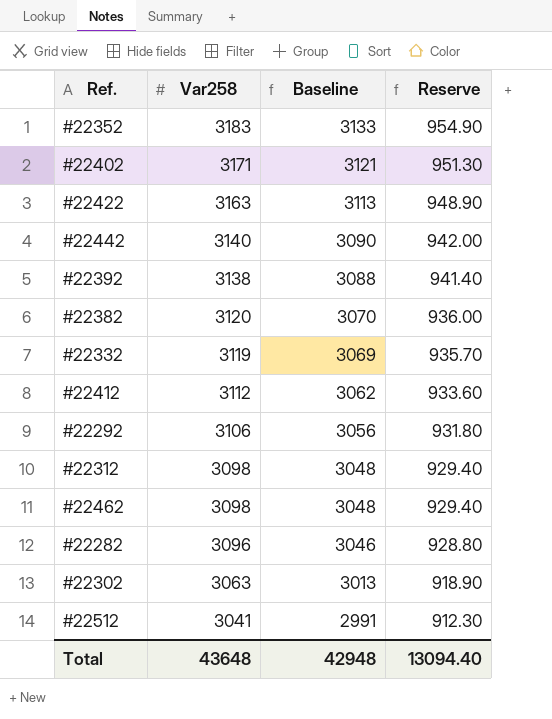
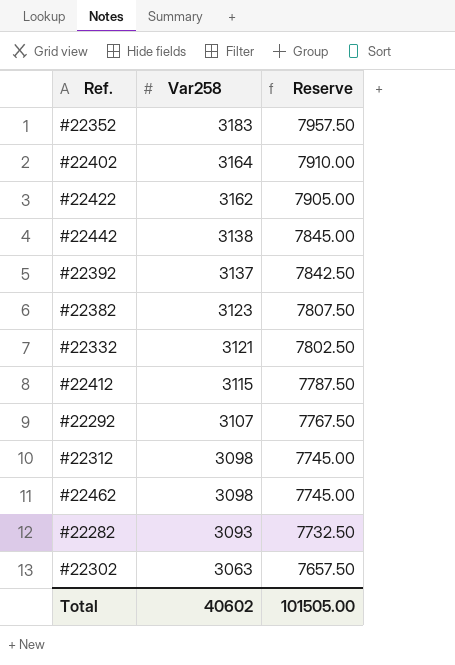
column Baseline | formula: [Var258] - 50 -> none
column Reserve | formula: [Var258] * 0.3 -> [Var258] * 2.5
row #22512: 3041 | 2991 | 912.30 -> none
#22402 | Var258: 3171 -> 3164
#22422 | Var258: 3163 -> 3162
#22442 | Var258: 3140 -> 3138
#22392 | Var258: 3138 -> 3137
#22382 | Var258: 3120 -> 3123
#22332 | Var258: 3119 -> 3121
#22412 | Var258: 3112 -> 3115
#22292 | Var258: 3106 -> 3107
#22282 | Var258: 3096 -> 3093
Total | Var258: 43648 -> 40602
Total | Reserve: 13094.40 -> 101505.00

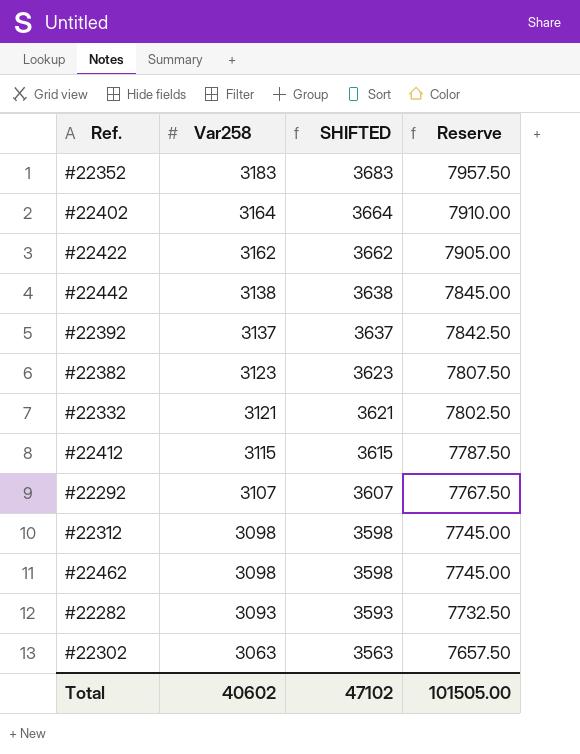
column SHIFTED | formula: none -> [Var258] + 500

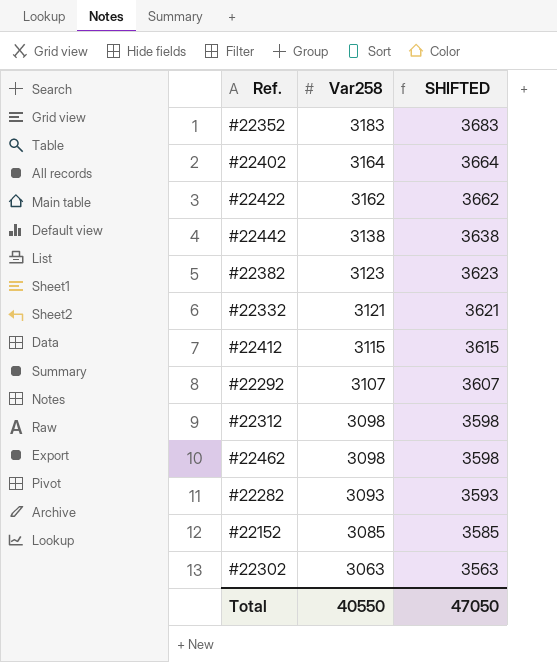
column Reserve | formula: [Var258] * 2.5 -> none
row #22392: 3137 | 3637 | 7842.50 -> none
row #22152: none -> 3085 | 3585
Total | Var258: 40602 -> 40550
Total | SHIFTED: 47102 -> 47050

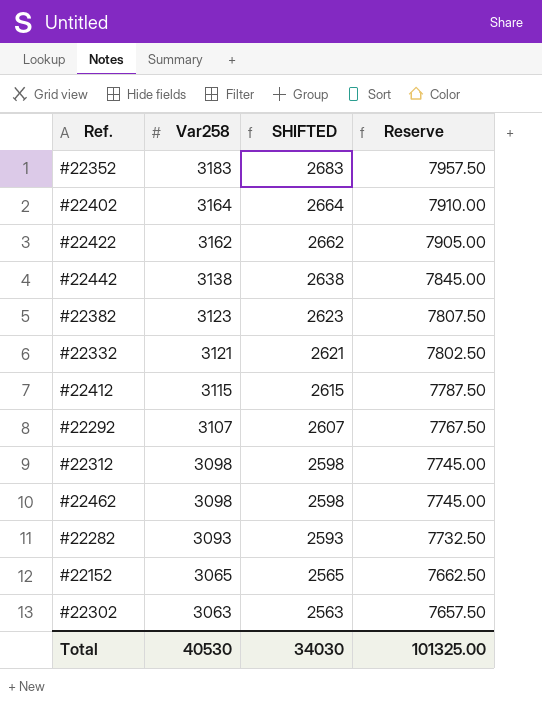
column SHIFTED | formula: [Var258] + 500 -> [Var258] - 500
column Reserve | formula: none -> [Var258] * 2.5
#22152 | Var258: 3085 -> 3065
Total | Var258: 40550 -> 40530
Total | SHIFTED: 47050 -> 34030

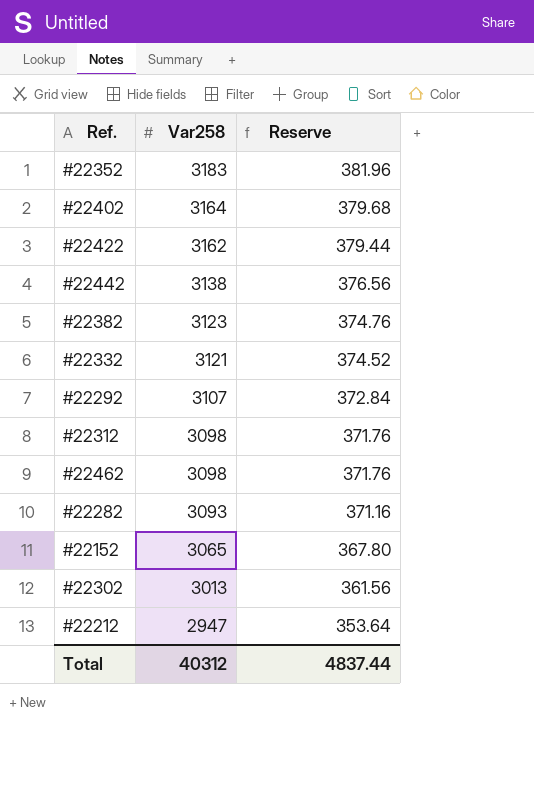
column SHIFTED | formula: [Var258] - 500 -> none
column Reserve | formula: [Var258] * 2.5 -> [Var258] * 0.12
row #22412: 3115 | 2615 | 7787.50 -> none
#22302 | Var258: 3063 -> 3013
row #22212: none -> 2947 | 353.64
Total | Var258: 40530 -> 40312
Total | Reserve: 101325.00 -> 4837.44

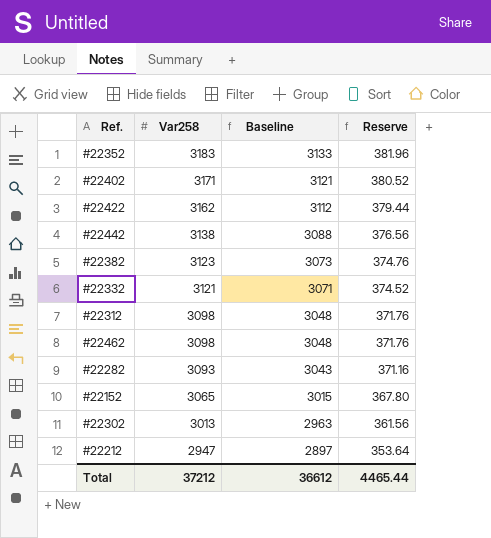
column Baseline | formula: none -> [Var258] - 50
row #22292: 3107 | 372.84 -> none
#22402 | Var258: 3164 -> 3171
#22402 | Reserve: 379.68 -> 380.52
Total | Var258: 40312 -> 37212
Total | Reserve: 4837.44 -> 4465.44

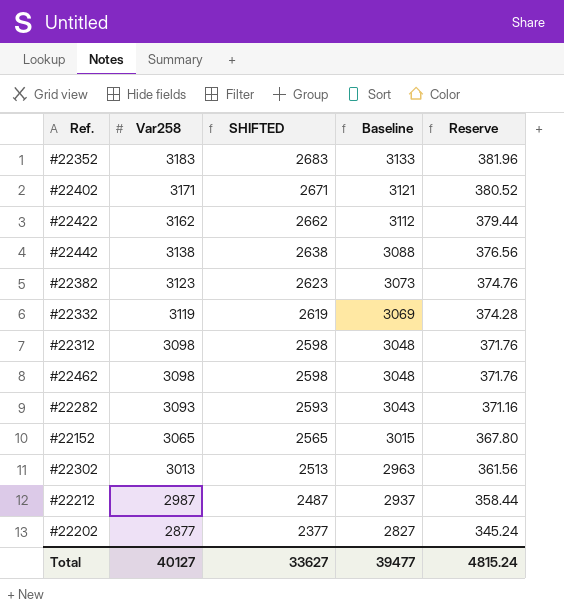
column SHIFTED | formula: none -> [Var258] - 500
#22332 | Var258: 3121 -> 3119
#22332 | Baseline: 3071 -> 3069
#22332 | Reserve: 374.52 -> 374.28
#22212 | Var258: 2947 -> 2987
#22212 | Baseline: 2897 -> 2937
#22212 | Reserve: 353.64 -> 358.44
row #22202: none -> 2877 | 2377 | 2827 | 345.24
Total | Var258: 37212 -> 40127
Total | Baseline: 36612 -> 39477
Total | Reserve: 4465.44 -> 4815.24

